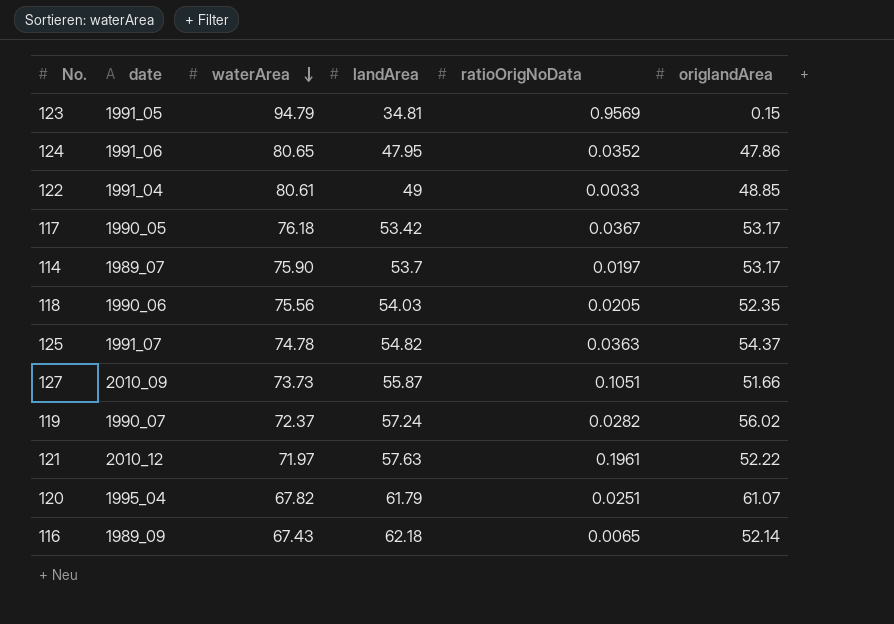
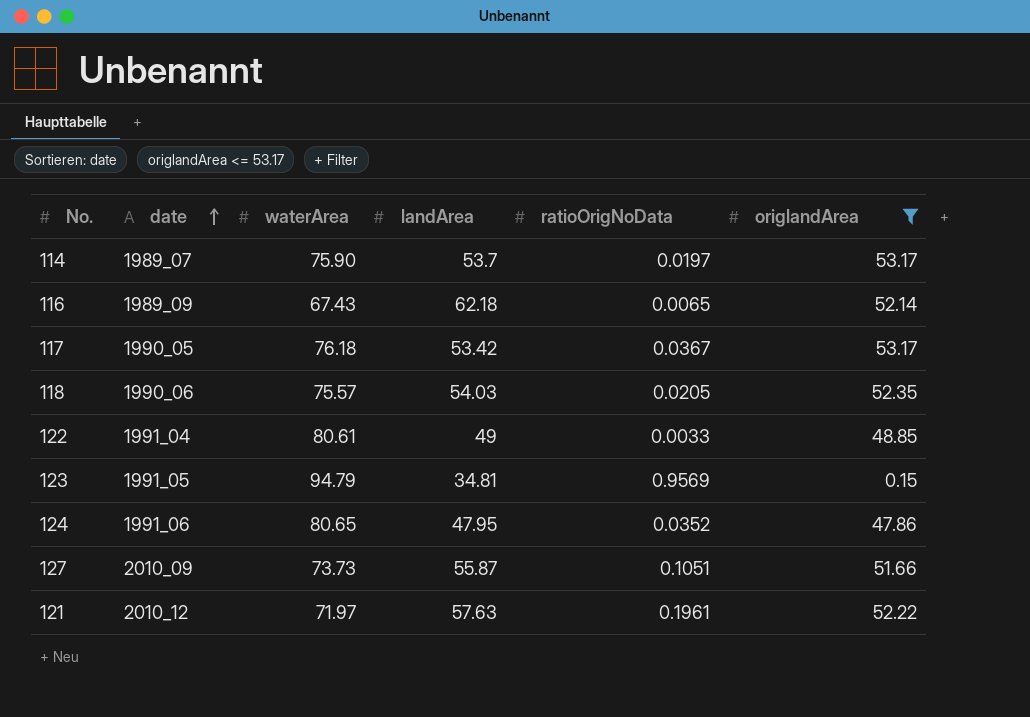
filter: none -> origlandArea <= 53.17
row order: waterArea descending -> date ascending
118 | waterArea: 75.56 -> 75.57

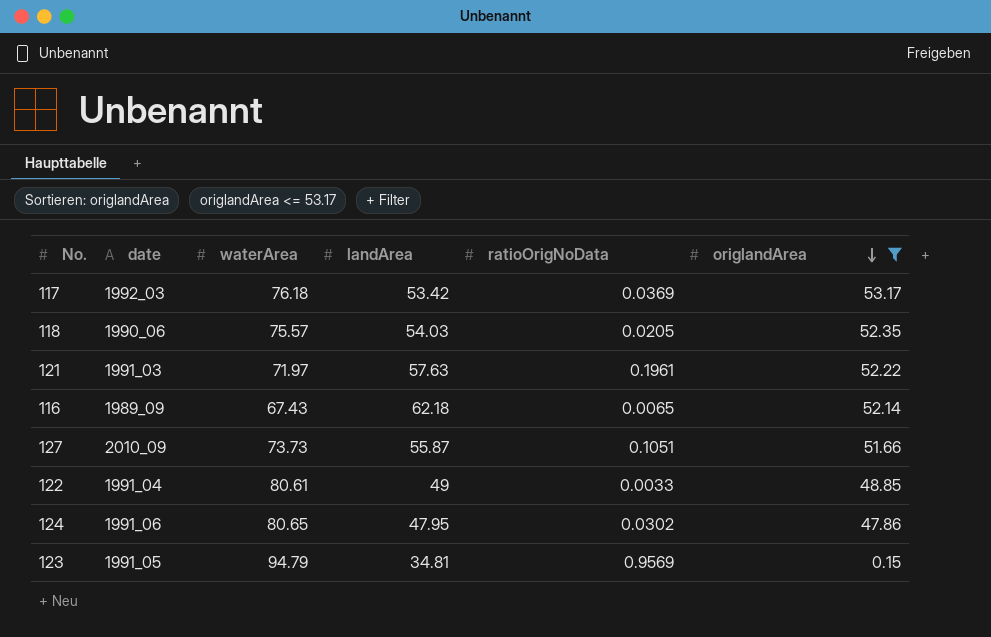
row order: date ascending -> origlandArea descending
row 114: 1989_07 | 75.90 | 53.7 | 0.0197 | 53.17 -> none
117 | date: 1990_05 -> 1992_03
117 | ratioOrigNoData: 0.0367 -> 0.0369
121 | date: 2010_12 -> 1991_03
124 | ratioOrigNoData: 0.0352 -> 0.0302

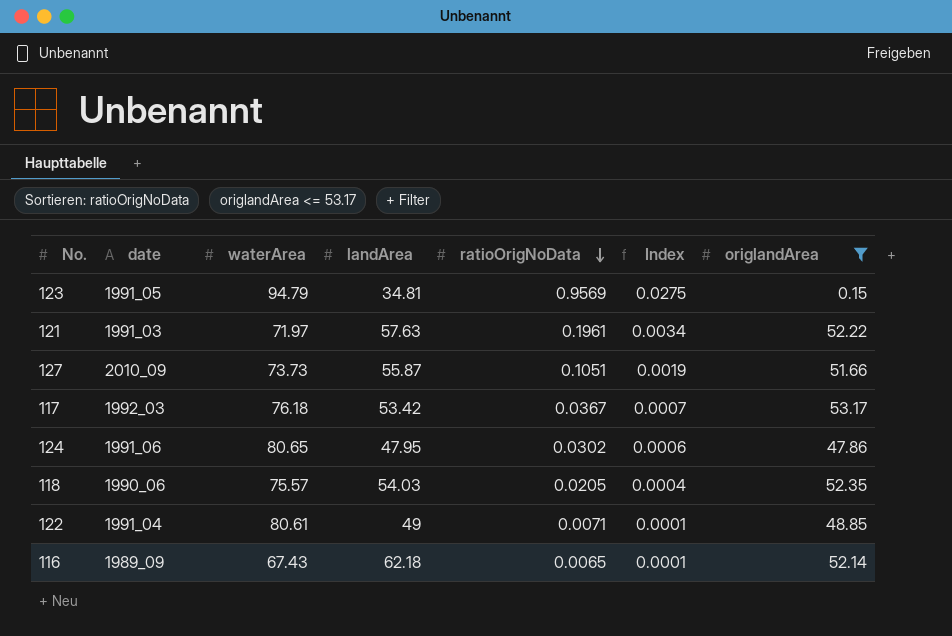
row order: origlandArea descending -> ratioOrigNoData descending
column Index | formula: none -> [ratioOrigNoData] / [landArea]
117 | ratioOrigNoData: 0.0369 -> 0.0367
122 | ratioOrigNoData: 0.0033 -> 0.0071

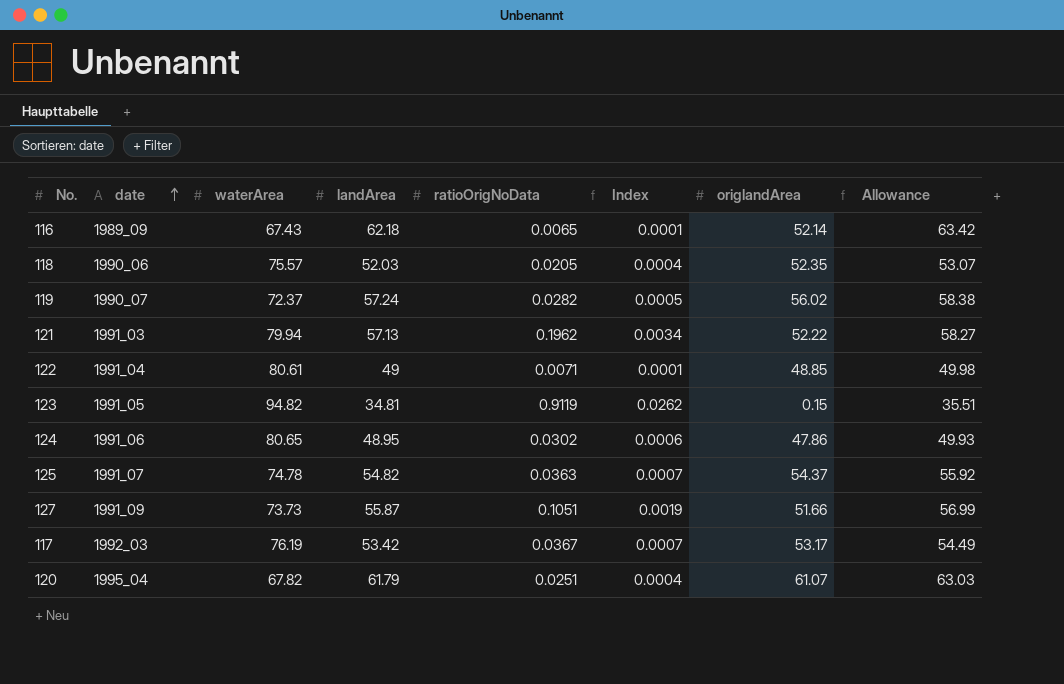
filter: origlandArea <= 53.17 -> none
row order: ratioOrigNoData descending -> date ascending
column Allowance | formula: none -> [landArea] * 1.02
118 | landArea: 54.03 -> 52.03
121 | waterArea: 71.97 -> 79.94
121 | landArea: 57.63 -> 57.13
121 | ratioOrigNoData: 0.1961 -> 0.1962
123 | waterArea: 94.79 -> 94.82
123 | ratioOrigNoData: 0.9569 -> 0.9119
123 | Index: 0.0275 -> 0.0262
124 | landArea: 47.95 -> 48.95
127 | date: 2010_09 -> 1991_09
117 | waterArea: 76.18 -> 76.19

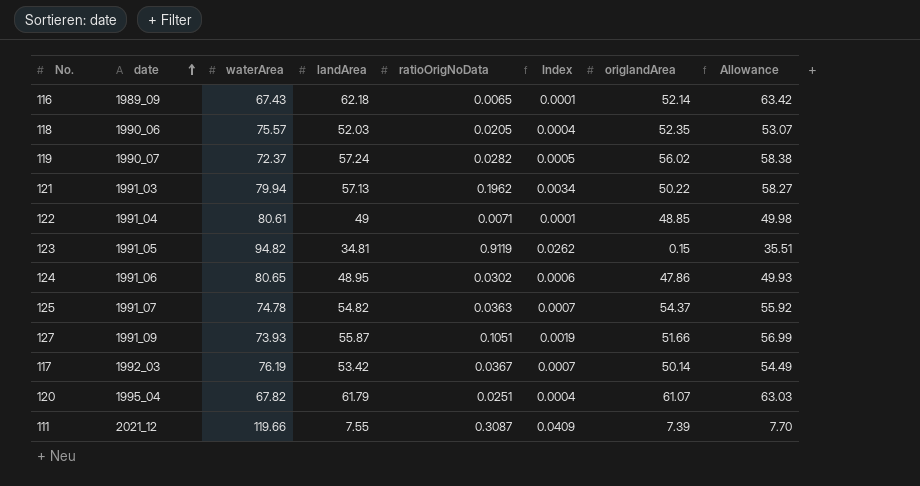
121 | origlandArea: 52.22 -> 50.22
127 | waterArea: 73.73 -> 73.93
117 | origlandArea: 53.17 -> 50.14
row 111: none -> 2021_12 | 119.66 | 7.55 | 0.3087 | 0.0409 | 7.39 | 7.70

